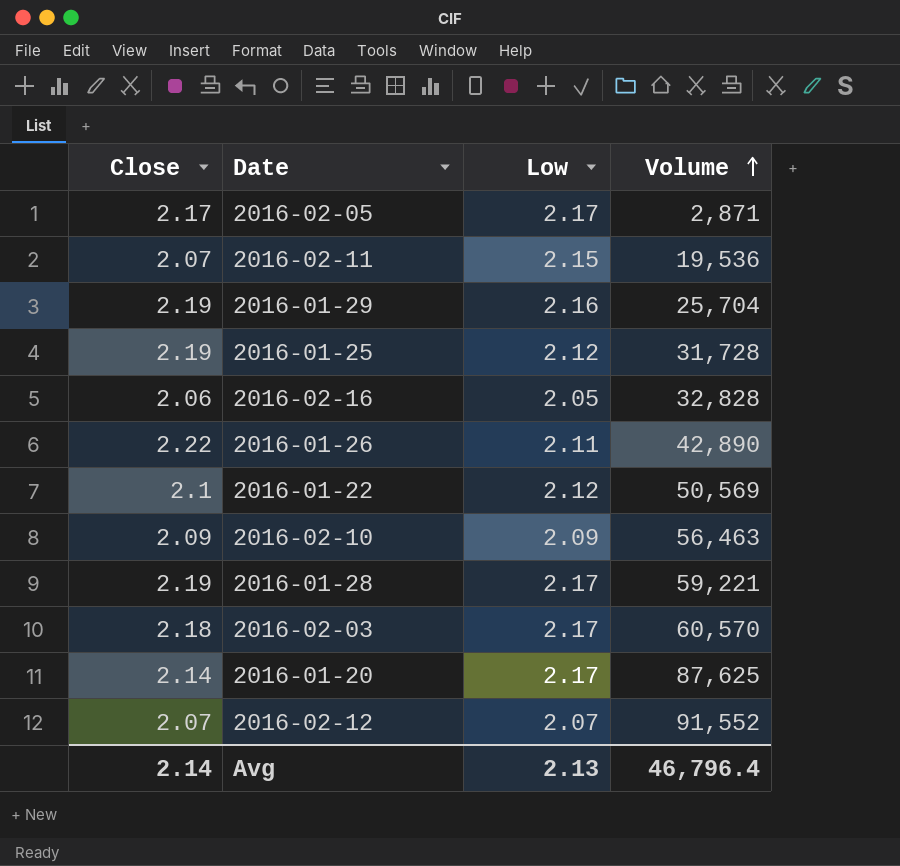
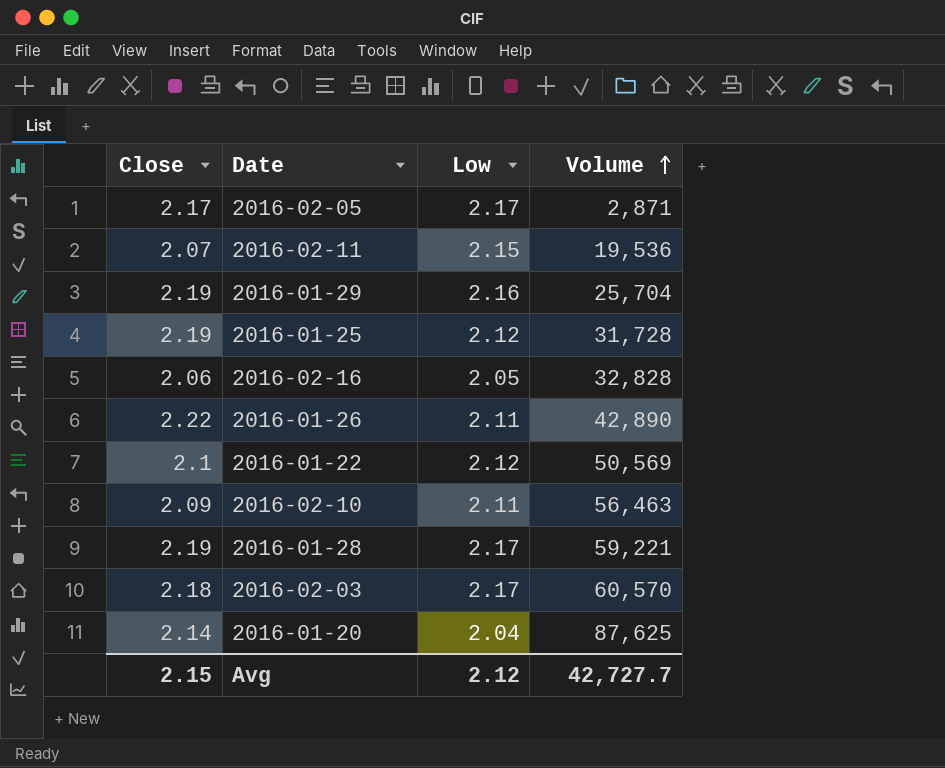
row 2016-02-12: 2.07 | 2.07 | 91,552 -> none
2016-02-10 | Low: 2.09 -> 2.11
2016-01-20 | Low: 2.17 -> 2.04
Avg | Close: 2.14 -> 2.15
Avg | Low: 2.13 -> 2.12
Avg | Volume: 46,796.4 -> 42,727.7

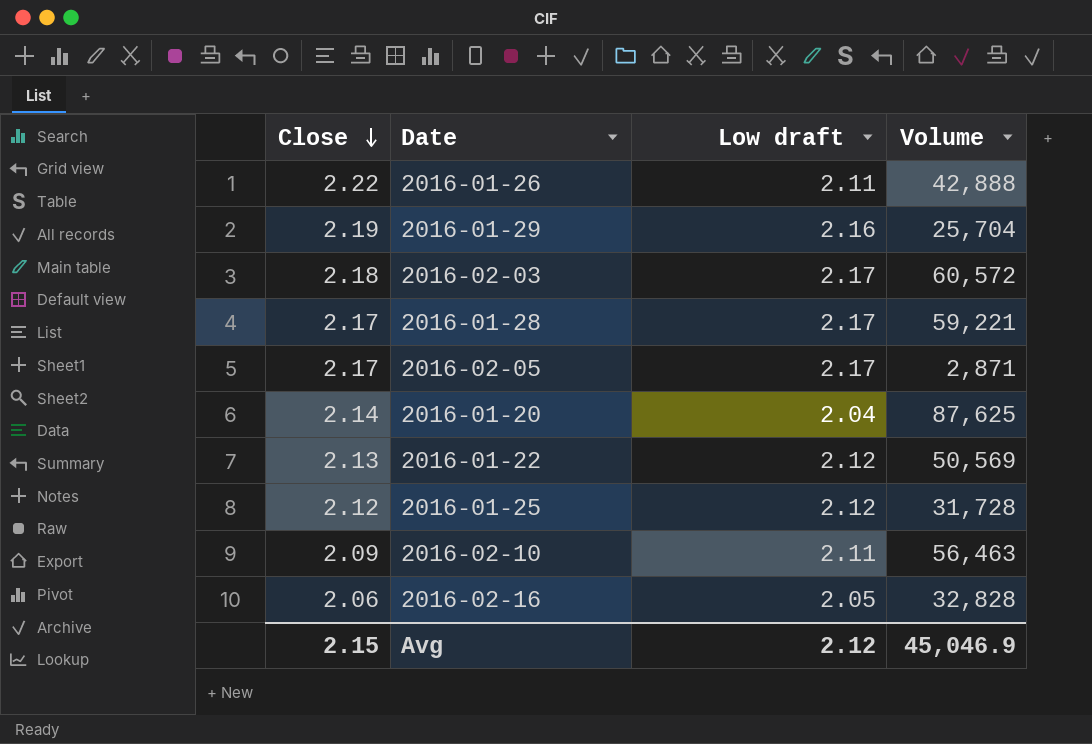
row order: Volume ascending -> Close descending
column name: Low -> Low draft
row 2016-02-11: 2.07 | 2.15 | 19,536 -> none
2016-01-26 | Volume: 42,890 -> 42,888
2016-02-03 | Volume: 60,570 -> 60,572
2016-01-28 | Close: 2.19 -> 2.17
2016-01-22 | Close: 2.1 -> 2.13
2016-01-25 | Close: 2.19 -> 2.12
Avg | Volume: 42,727.7 -> 45,046.9

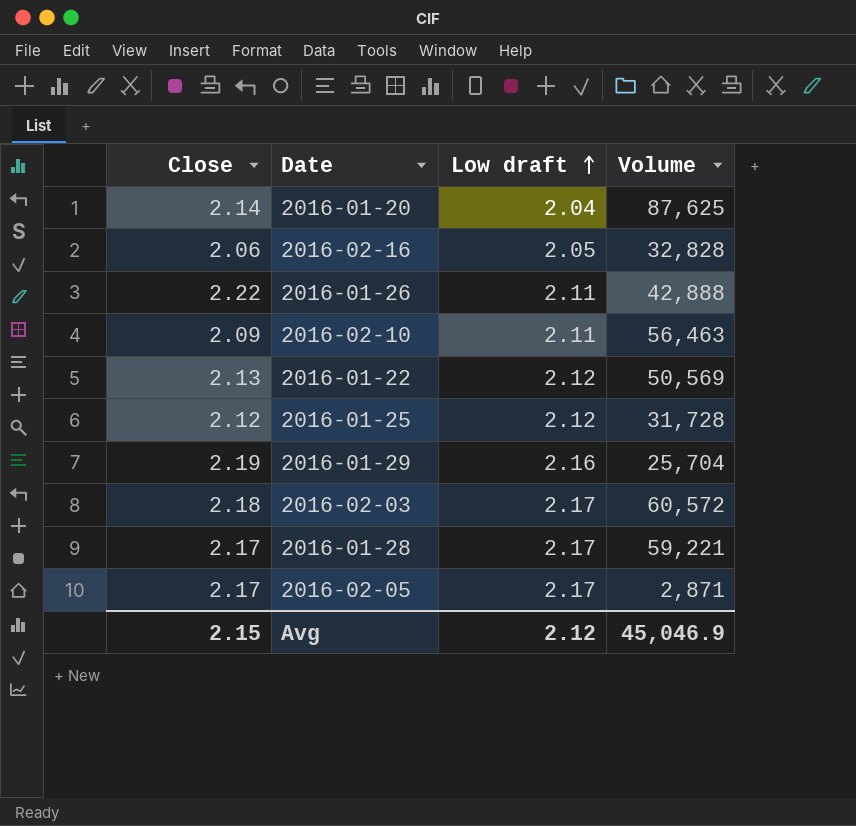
row order: Close descending -> Low draft ascending

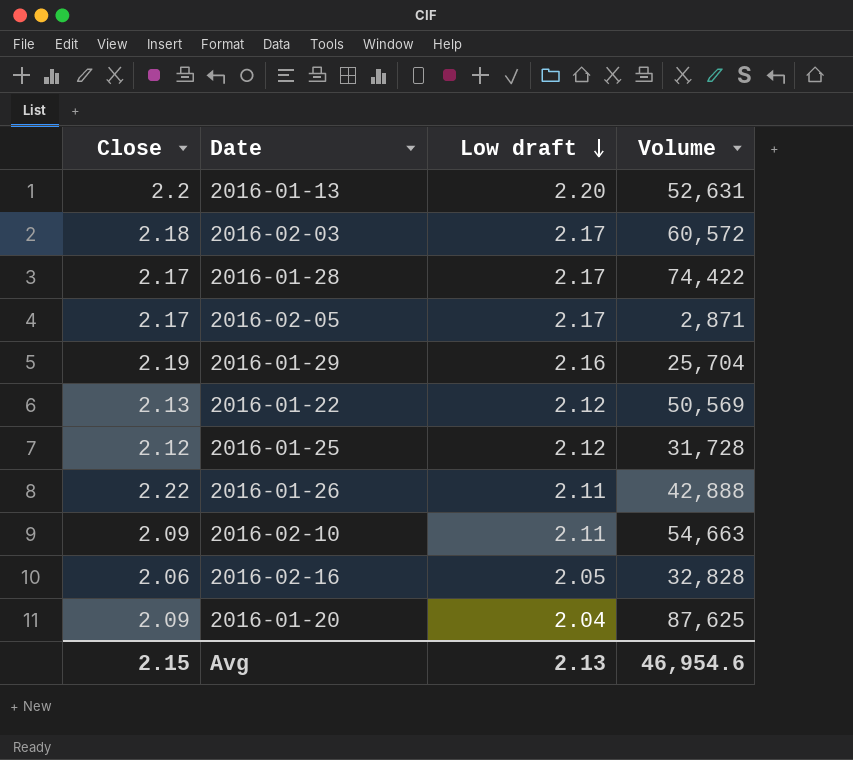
row order: Low draft ascending -> Low draft descending
row 2016-01-13: none -> 2.2 | 2.20 | 52,631
2016-01-28 | Volume: 59,221 -> 74,422
2016-02-10 | Volume: 56,463 -> 54,663
2016-01-20 | Close: 2.14 -> 2.09
Avg | Low draft: 2.12 -> 2.13
Avg | Volume: 45,046.9 -> 46,954.6

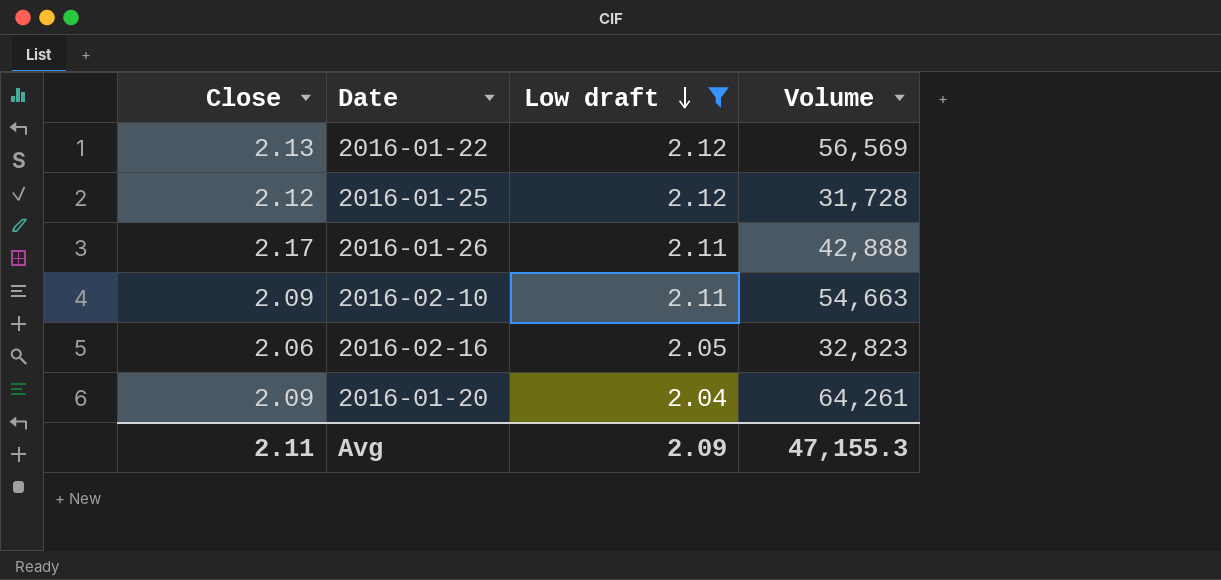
filter: none -> Low draft <= 2.12
2016-01-22 | Volume: 50,569 -> 56,569
2016-01-26 | Close: 2.22 -> 2.17
2016-02-16 | Volume: 32,828 -> 32,823
2016-01-20 | Volume: 87,625 -> 64,261
Avg | Close: 2.15 -> 2.11
Avg | Low draft: 2.13 -> 2.09
Avg | Volume: 46,954.6 -> 47,155.3

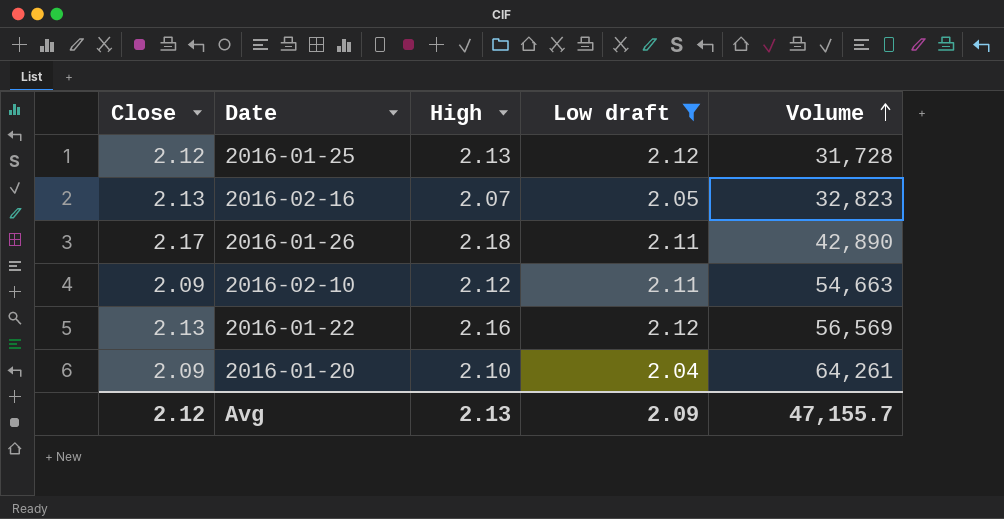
row order: Low draft descending -> Volume ascending
column High | position: none -> 3
2016-02-16 | Close: 2.06 -> 2.13
2016-01-26 | Volume: 42,888 -> 42,890
Avg | Close: 2.11 -> 2.12
Avg | Volume: 47,155.3 -> 47,155.7

